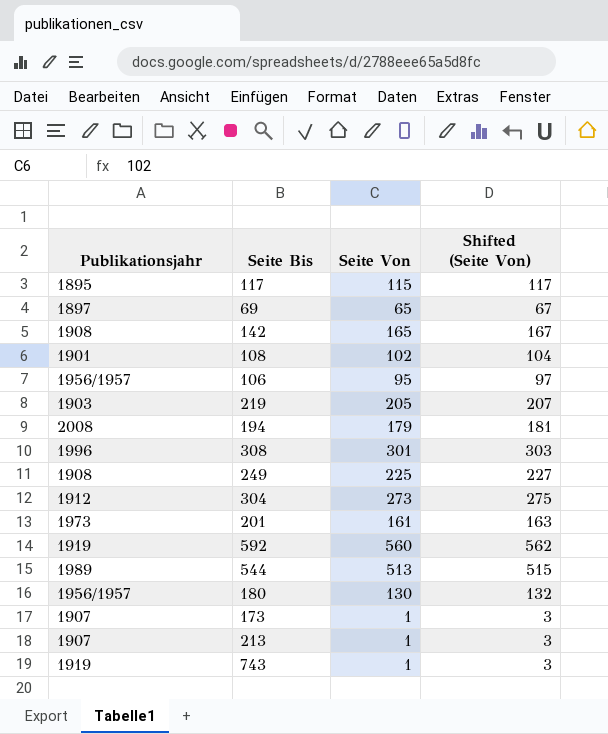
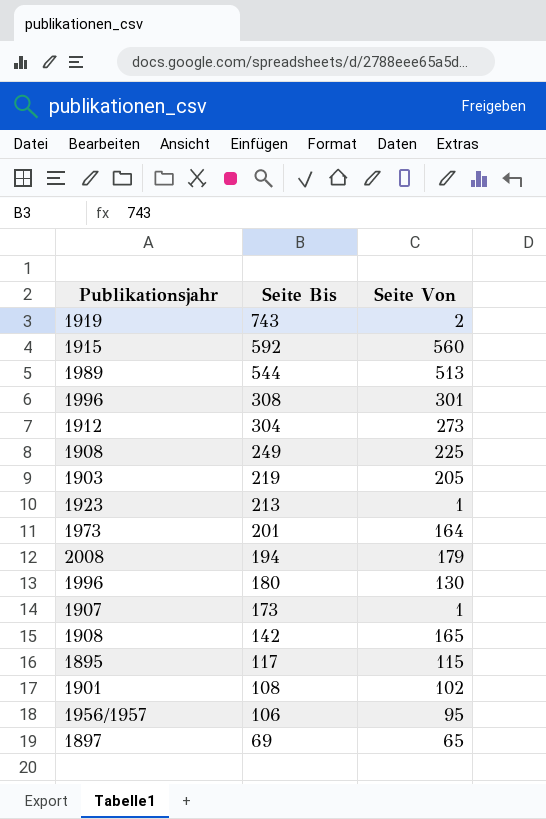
row order: none -> Seite Bis descending
column Shifted (Seite Von) | formula: [Seite Von] + 2 -> none
743 | Seite Von: 1 -> 2
592 | Publikationsjahr: 1919 -> 1915
213 | Publikationsjahr: 1907 -> 1923
201 | Seite Von: 161 -> 164
180 | Publikationsjahr: 1956/1957 -> 1996

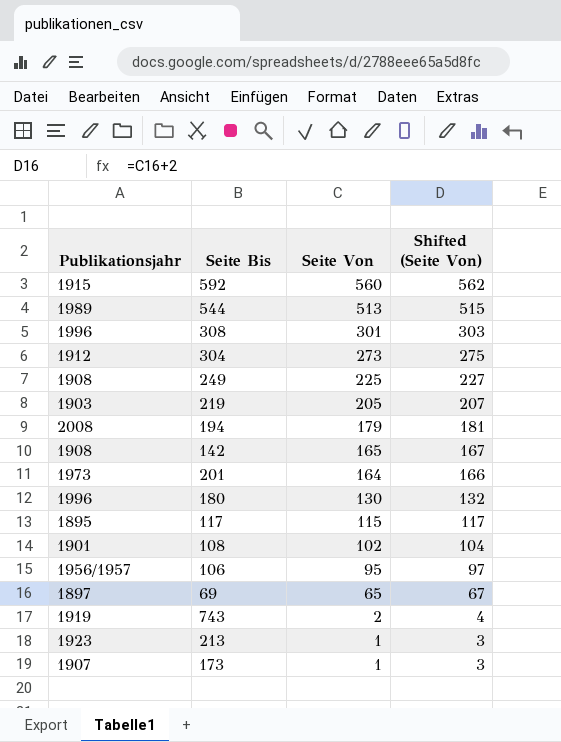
row order: Seite Bis descending -> Seite Von descending
column Shifted (Seite Von) | formula: none -> [Seite Von] + 2

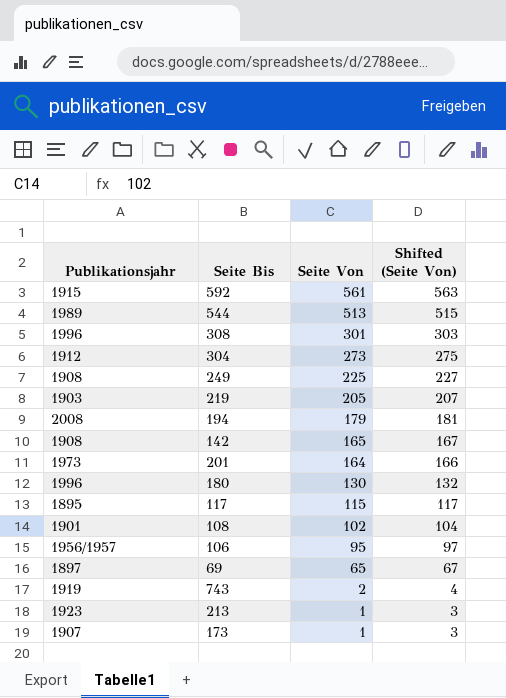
592 | Seite Von: 560 -> 561
592 | Shifted (Seite Von): 562 -> 563

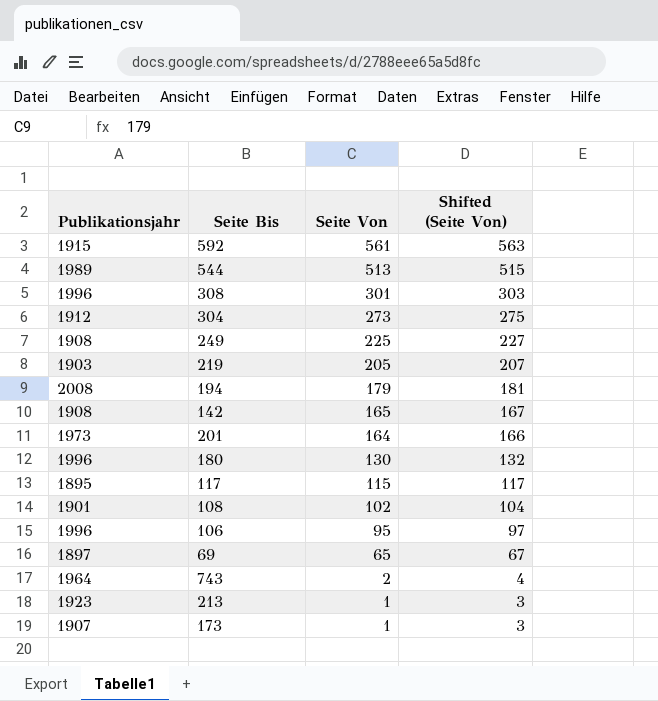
106 | Publikationsjahr: 1956/1957 -> 1996
743 | Publikationsjahr: 1919 -> 1964

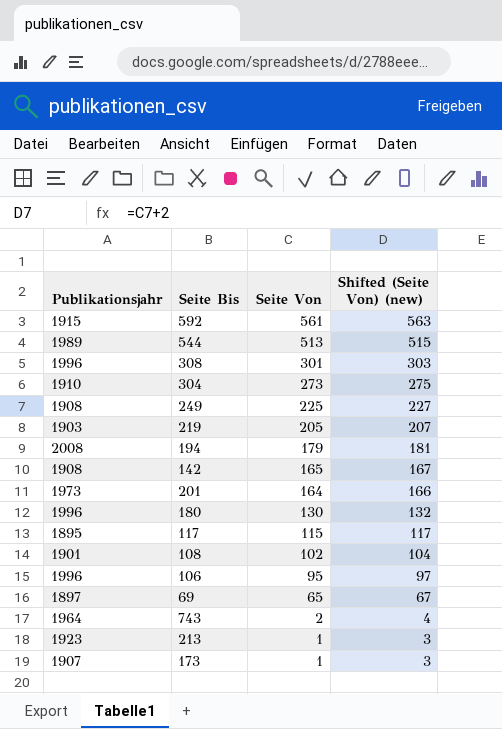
column name: Shifted (Seite Von) -> Shifted (Seite Von) (new)
304 | Publikationsjahr: 1912 -> 1910

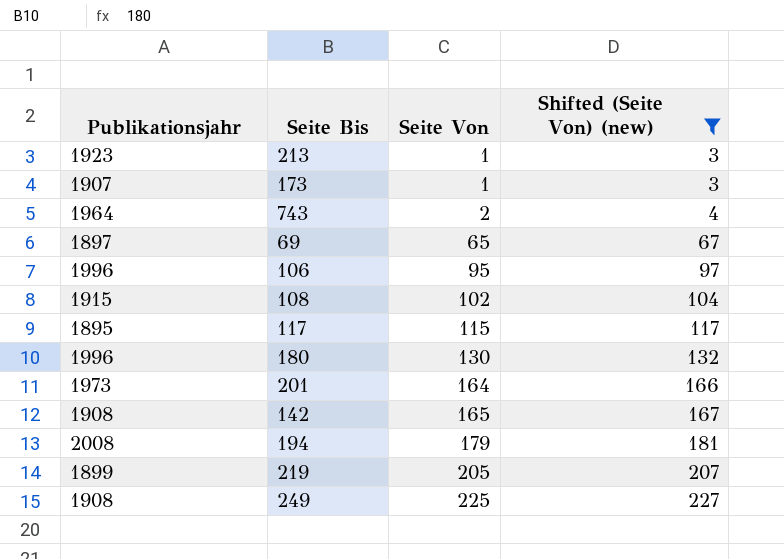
filter: none -> Shifted (Seite Von) (new) <= 227
row order: Seite Von descending -> Seite Von ascending
108 | Publikationsjahr: 1901 -> 1915
219 | Publikationsjahr: 1903 -> 1899

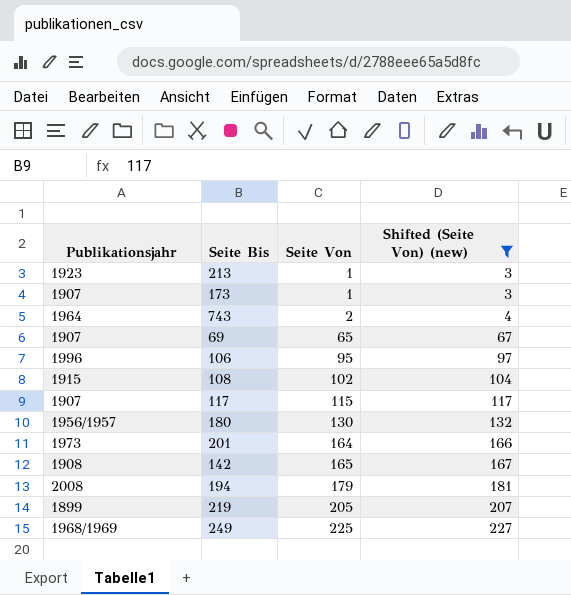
69 | Publikationsjahr: 1897 -> 1907
117 | Publikationsjahr: 1895 -> 1907
180 | Publikationsjahr: 1996 -> 1956/1957
249 | Publikationsjahr: 1908 -> 1968/1969

